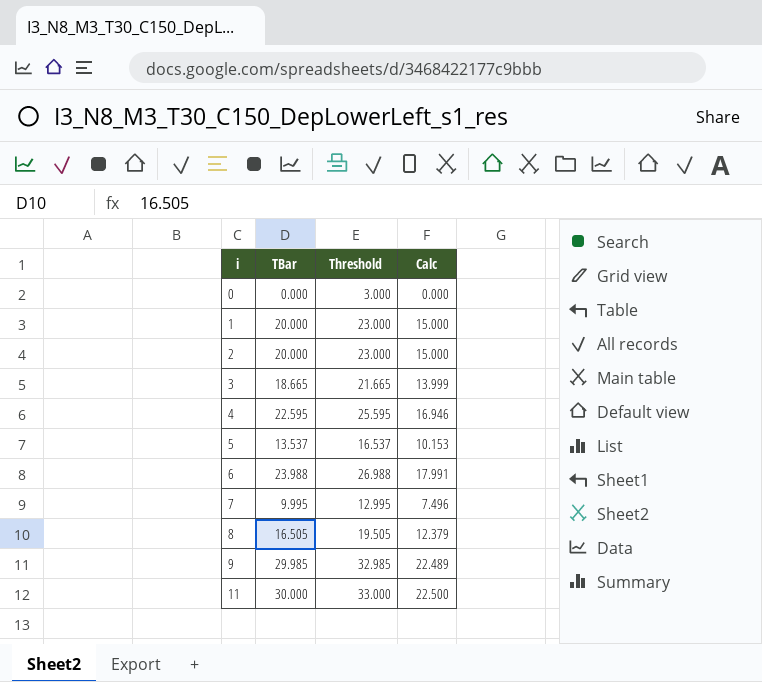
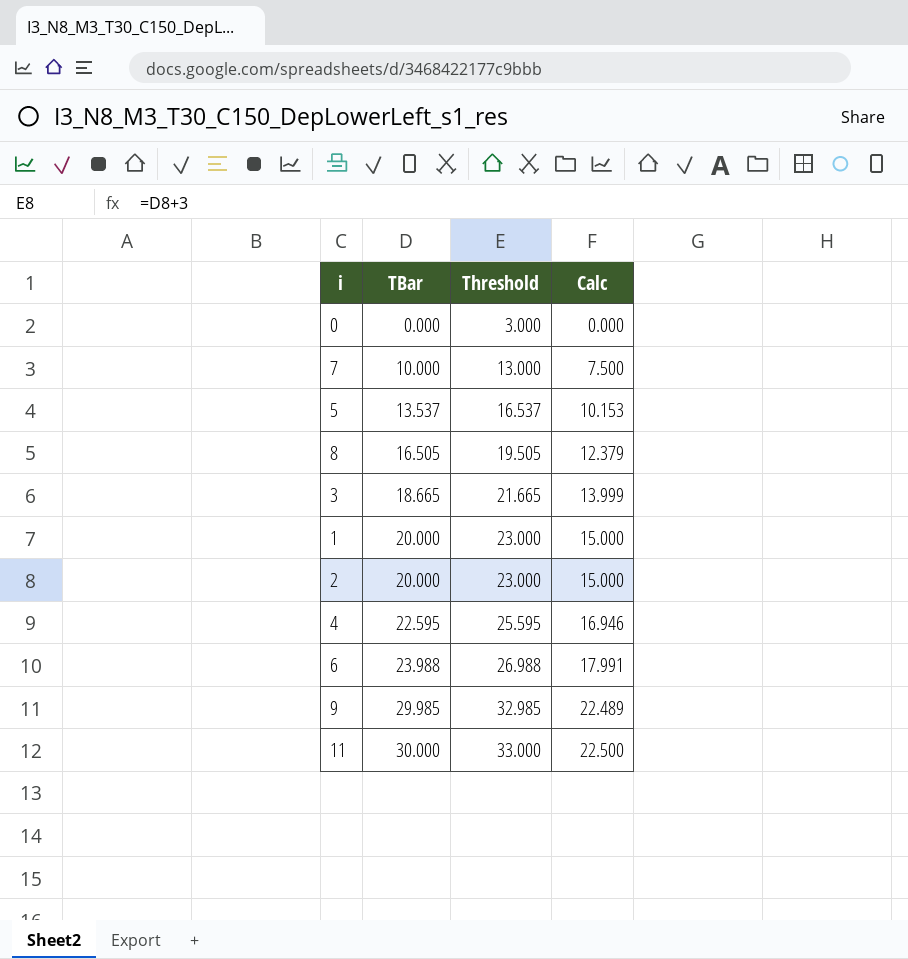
row order: i ascending -> TBar ascending
7 | TBar: 9.995 -> 10.000
7 | Threshold: 12.995 -> 13.000
7 | Calc: 7.496 -> 7.500

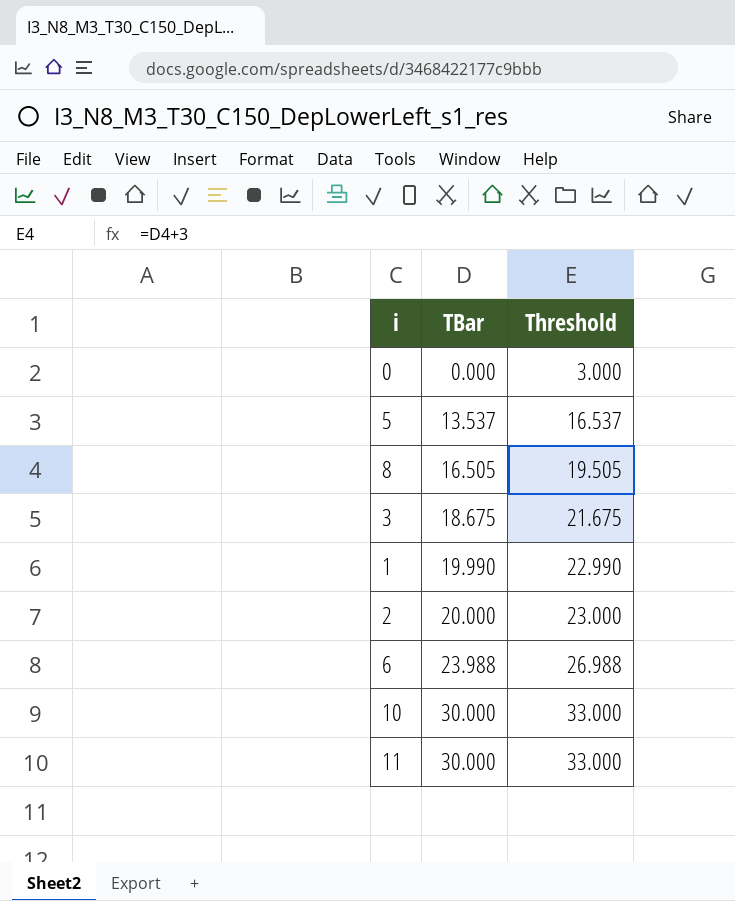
column Calc | formula: [TBar] * 0.75 -> none
row 7: 10.000 | 13.000 | 7.500 -> none
row 4: 22.595 | 25.595 | 16.946 -> none
row 9: 29.985 | 32.985 | 22.489 -> none
3 | TBar: 18.665 -> 18.675
3 | Threshold: 21.665 -> 21.675
1 | TBar: 20.000 -> 19.990
1 | Threshold: 23.000 -> 22.990
row 10: none -> 30.000 | 33.000

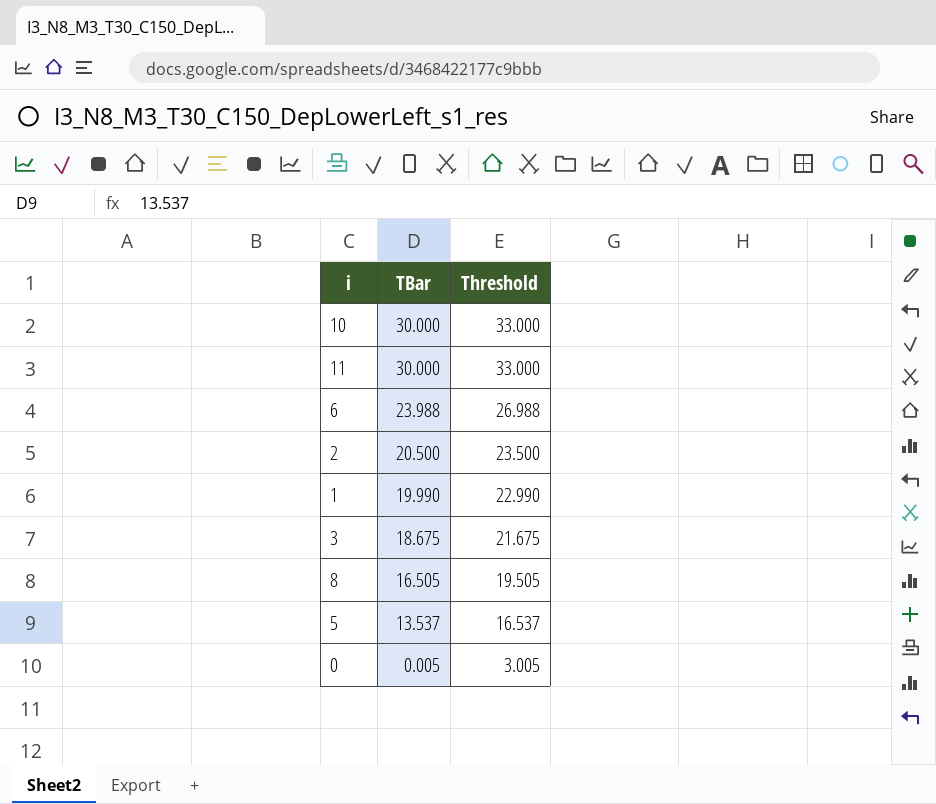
row order: TBar ascending -> TBar descending
2 | TBar: 20.000 -> 20.500
2 | Threshold: 23.000 -> 23.500
0 | TBar: 0.000 -> 0.005
0 | Threshold: 3.000 -> 3.005

